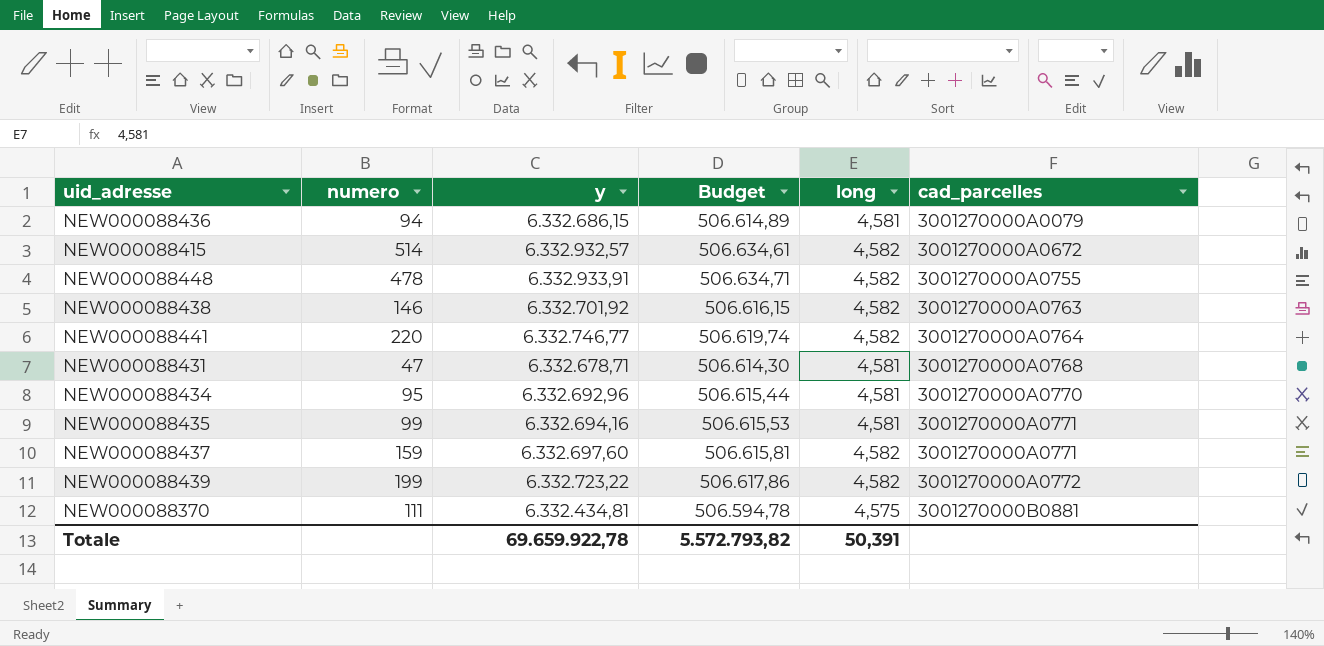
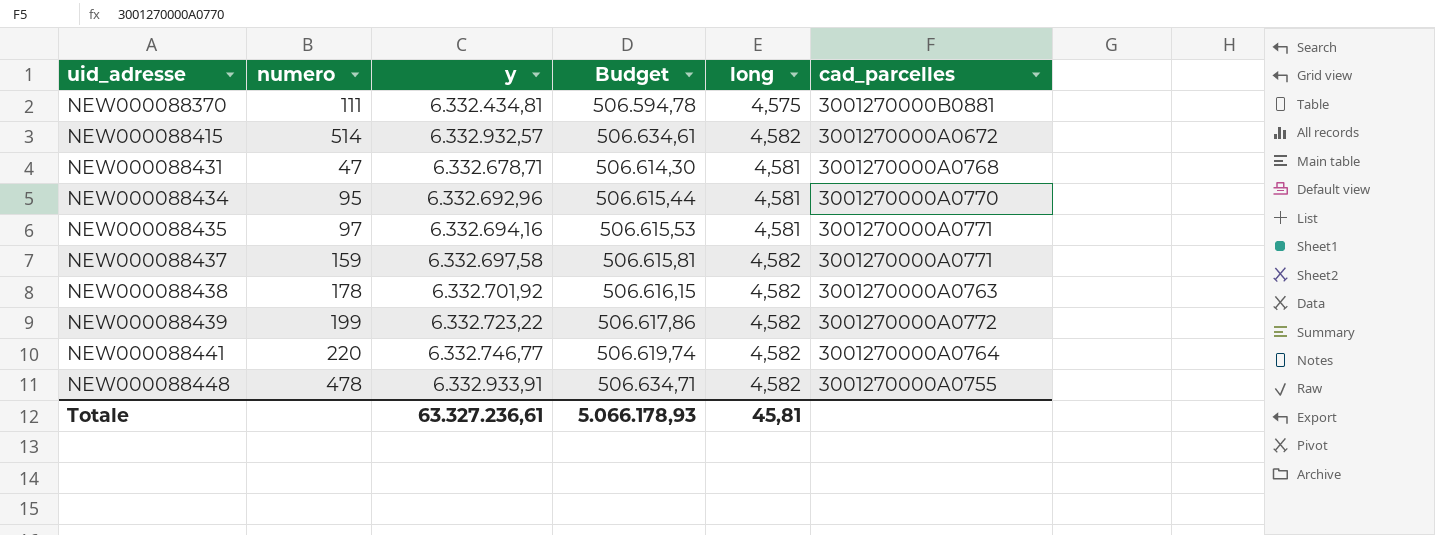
row order: cad_parcelles ascending -> uid_adresse ascending
row NEW000088436: 94 | 6.332.686,15 | 506.614,89 | 4,581 | 3001270000A0079 -> none
NEW000088435 | numero: 99 -> 97
NEW000088437 | y: 6.332.697,60 -> 6.332.697,58
NEW000088438 | numero: 146 -> 178
Totale | y: 69.659.922,78 -> 63.327.236,61
Totale | Budget: 5.572.793,82 -> 5.066.178,93
Totale | long: 50,391 -> 45,81

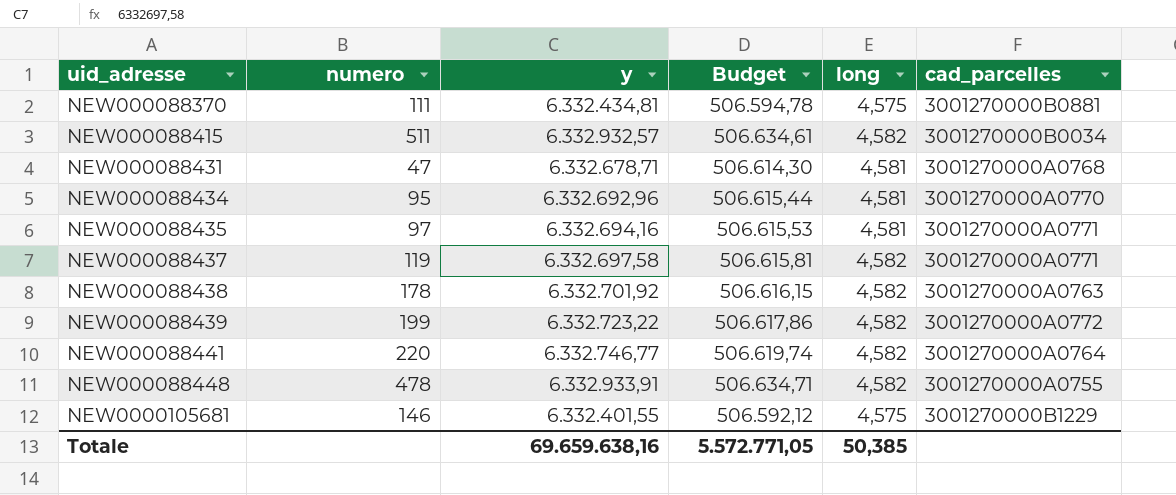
NEW000088415 | numero: 514 -> 511
NEW000088415 | cad_parcelles: 3001270000A0672 -> 3001270000B0034
NEW000088437 | numero: 159 -> 119
row NEW0000105681: none -> 146 | 6.332.401,55 | 506.592,12 | 4,575 | 3001270000B1229
Totale | y: 63.327.236,61 -> 69.659.638,16
Totale | Budget: 5.066.178,93 -> 5.572.771,05
Totale | long: 45,81 -> 50,385

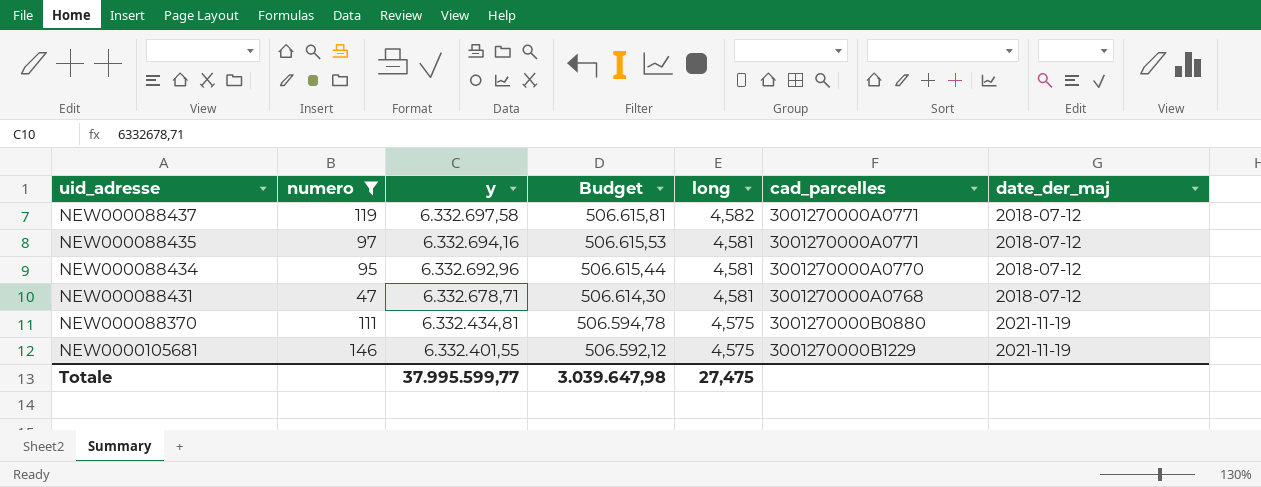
filter: none -> numero <= 146
row order: uid_adresse ascending -> y descending
column date_der_maj | position: none -> 7
NEW000088370 | cad_parcelles: 3001270000B0881 -> 3001270000B0880
Totale | y: 69.659.638,16 -> 37.995.599,77
Totale | Budget: 5.572.771,05 -> 3.039.647,98
Totale | long: 50,385 -> 27,475

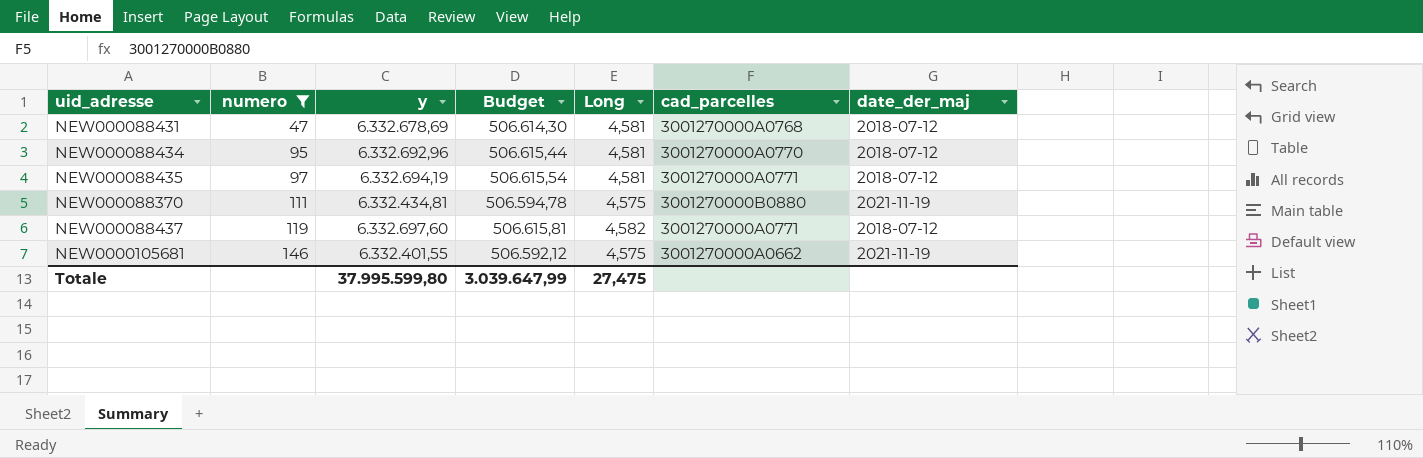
row order: y descending -> numero ascending
column name: long -> Long
NEW000088431 | y: 6.332.678,71 -> 6.332.678,69
NEW000088435 | y: 6.332.694,16 -> 6.332.694,19
NEW000088435 | Budget: 506.615,53 -> 506.615,54
NEW000088437 | y: 6.332.697,58 -> 6.332.697,60
NEW0000105681 | cad_parcelles: 3001270000B1229 -> 3001270000A0662
Totale | y: 37.995.599,77 -> 37.995.599,80
Totale | Budget: 3.039.647,98 -> 3.039.647,99

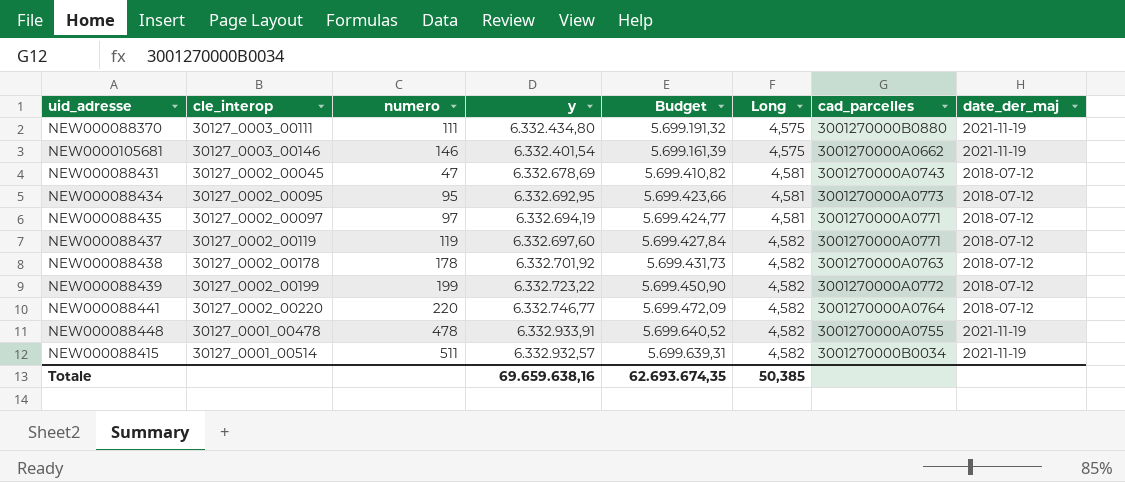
filter: numero <= 146 -> none
row order: numero ascending -> Long ascending
column cle_interop | position: none -> 2
column Budget | formula: [y] * 0,08 -> [y] * 0,9
NEW000088370 | y: 6.332.434,81 -> 6.332.434,80
NEW0000105681 | y: 6.332.401,55 -> 6.332.401,54
NEW000088431 | cad_parcelles: 3001270000A0768 -> 3001270000A0743
NEW000088434 | y: 6.332.692,96 -> 6.332.692,95
NEW000088434 | cad_parcelles: 3001270000A0770 -> 3001270000A0773
Totale | y: 37.995.599,80 -> 69.659.638,16
Totale | Budget: 3.039.647,99 -> 62.693.674,35
Totale | Long: 27,475 -> 50,385

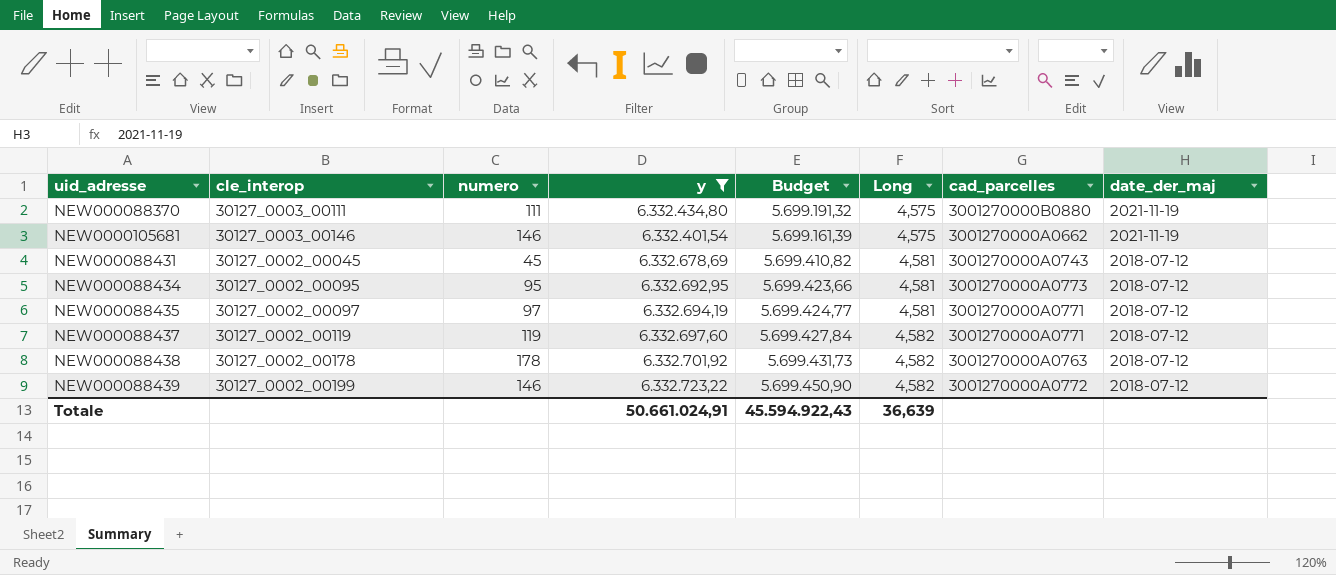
filter: none -> y <= 6.332.723,22
NEW000088431 | numero: 47 -> 45
NEW000088439 | numero: 199 -> 146
Totale | y: 69.659.638,16 -> 50.661.024,91
Totale | Budget: 62.693.674,35 -> 45.594.922,43
Totale | Long: 50,385 -> 36,639

